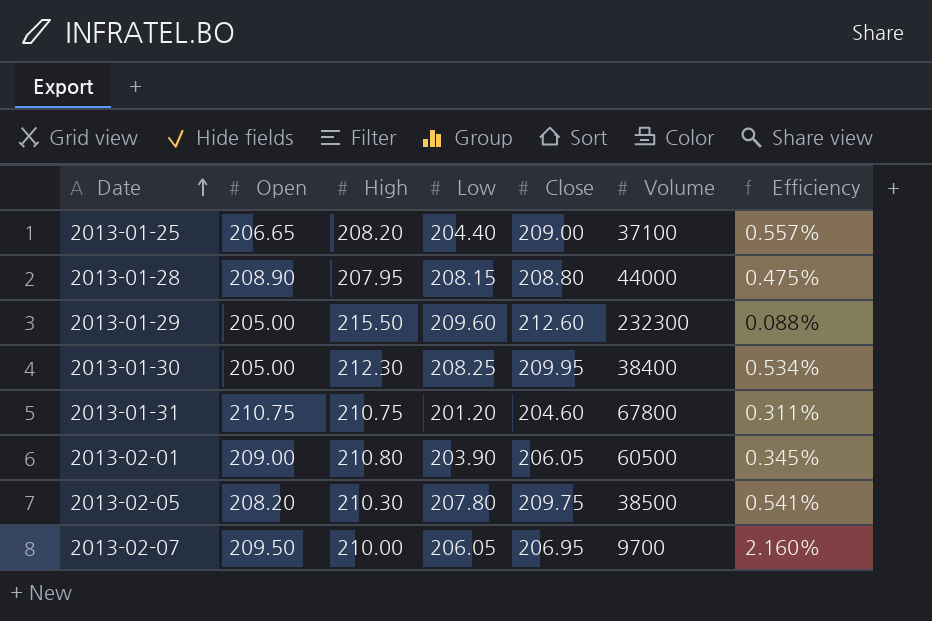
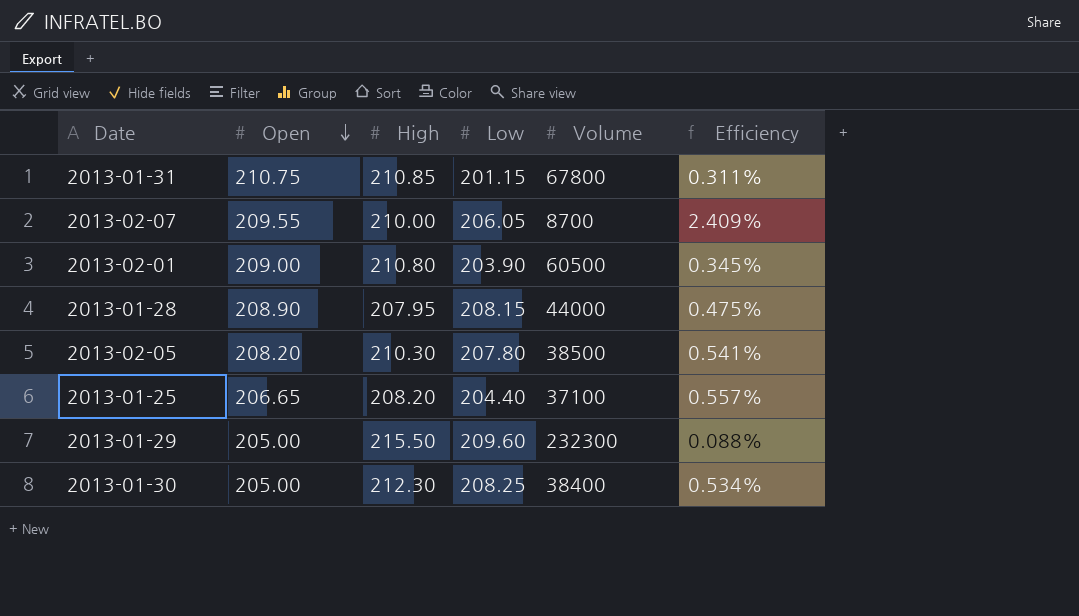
row order: Date ascending -> Open descending
column Close | position: 5 -> none
2013-01-31 | High: 210.75 -> 210.85
2013-01-31 | Low: 201.20 -> 201.15
2013-02-07 | Open: 209.50 -> 209.55
2013-02-07 | Volume: 9700 -> 8700
2013-02-07 | Efficiency: 2.160% -> 2.409%

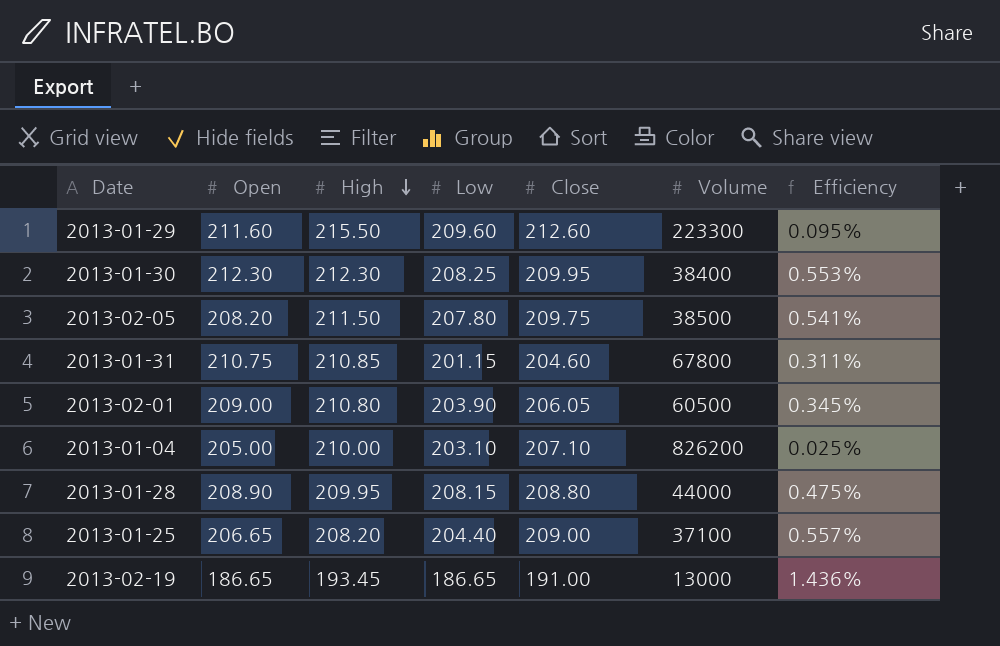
row order: Open descending -> High descending
column Close | position: none -> 5
row 2013-02-07: 209.55 | 210.00 | 206.05 | 8700 | 2.409% -> none
2013-01-29 | Open: 205.00 -> 211.60
2013-01-29 | Volume: 232300 -> 223300
2013-01-29 | Efficiency: 0.088% -> 0.095%
2013-01-30 | Open: 205.00 -> 212.30
2013-01-30 | Efficiency: 0.534% -> 0.553%
2013-02-05 | High: 210.30 -> 211.50
row 2013-01-04: none -> 205.00 | 210.00 | 203.10 | 207.10 | 826200 | 0.025%
2013-01-28 | High: 207.95 -> 209.95
row 2013-02-19: none -> 186.65 | 193.45 | 186.65 | 191.00 | 13000 | 1.436%

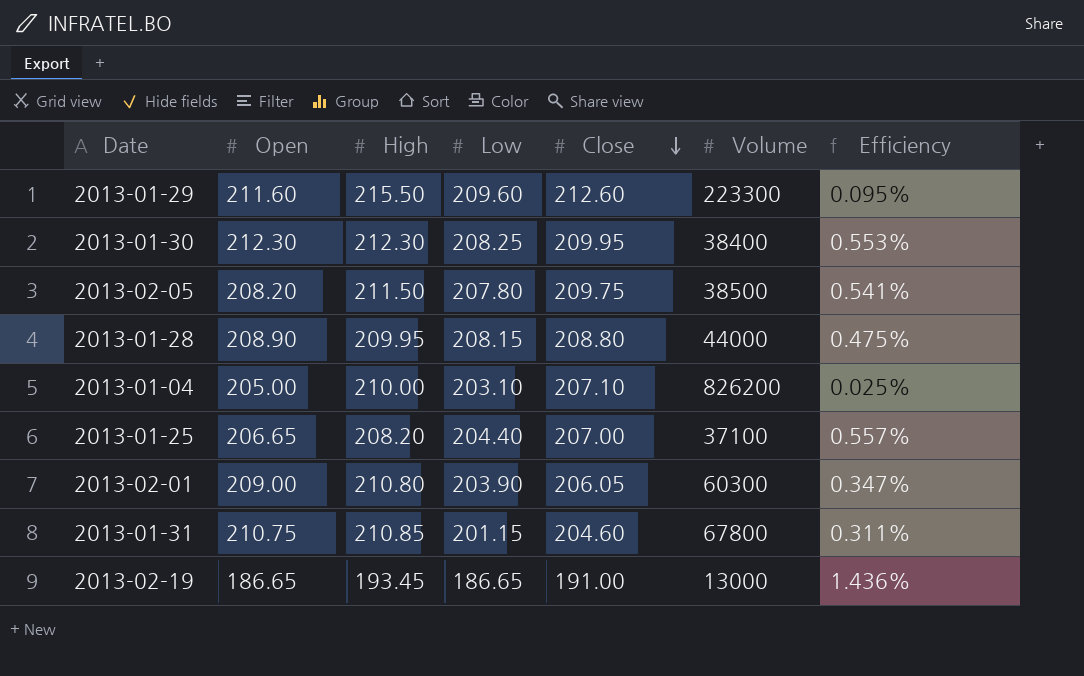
row order: High descending -> Close descending
2013-01-25 | Close: 209.00 -> 207.00
2013-02-01 | Volume: 60500 -> 60300
2013-02-01 | Efficiency: 0.345% -> 0.347%

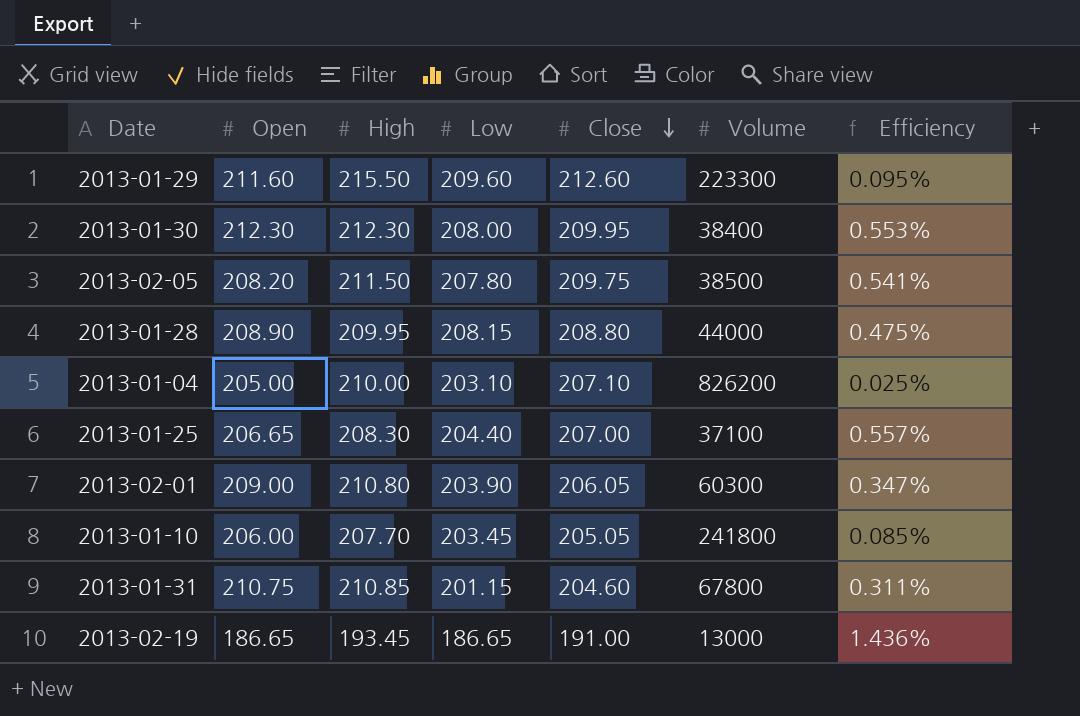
2013-01-30 | Low: 208.25 -> 208.00
2013-01-25 | High: 208.20 -> 208.30
row 2013-01-10: none -> 206.00 | 207.70 | 203.45 | 205.05 | 241800 | 0.085%

